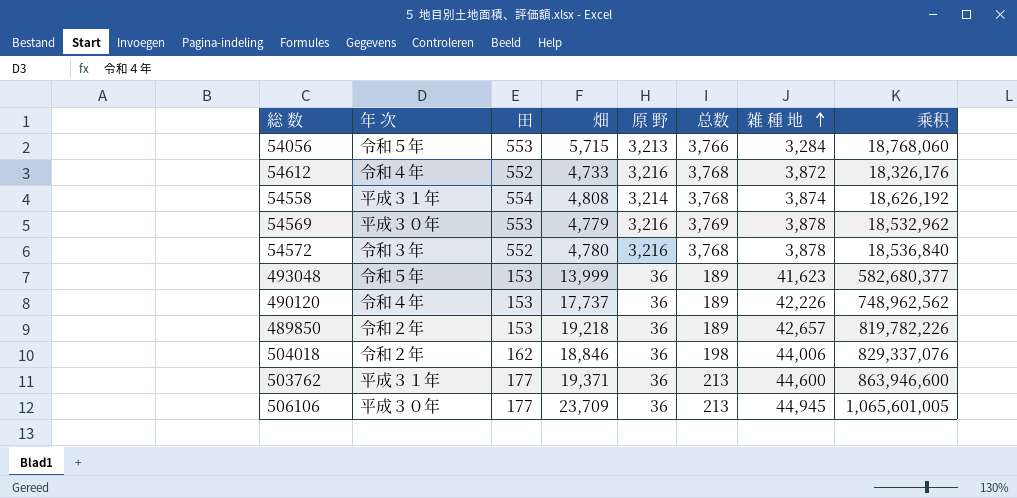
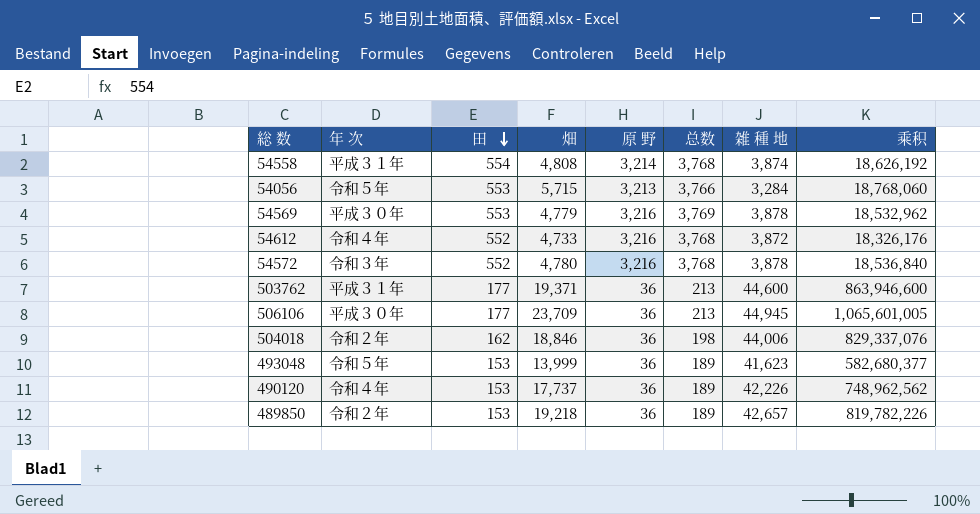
row order: 雑 種 地 ascending -> 田 descending

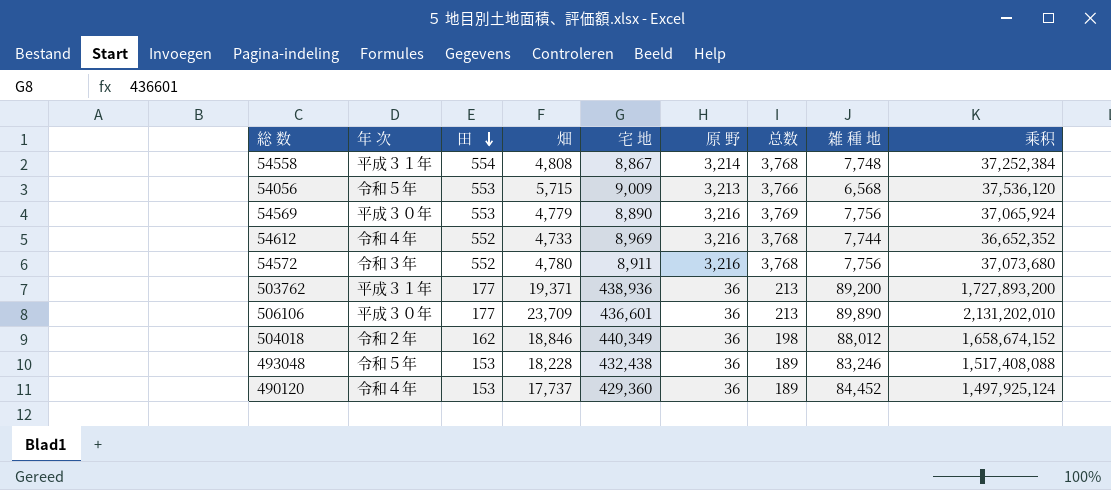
column 宅 地 | position: none -> 5
row 489850: 令和２年 | 153 | 19,218 | 36 | 189 | 42,657 | 819,782,226 -> none
54558 | 雑 種 地: 3,874 -> 7,748
54558 | 乘积: 18,626,192 -> 37,252,384
54056 | 雑 種 地: 3,284 -> 6,568
54056 | 乘积: 18,768,060 -> 37,536,120
54569 | 雑 種 地: 3,878 -> 7,756
54569 | 乘积: 18,532,962 -> 37,065,924
54612 | 雑 種 地: 3,872 -> 7,744
54612 | 乘积: 18,326,176 -> 36,652,352
54572 | 雑 種 地: 3,878 -> 7,756
54572 | 乘积: 18,536,840 -> 37,073,680
503762 | 雑 種 地: 44,600 -> 89,200
503762 | 乘积: 863,946,600 -> 1,727,893,200
506106 | 雑 種 地: 44,945 -> 89,890
506106 | 乘积: 1,065,601,005 -> 2,131,202,010
504018 | 雑 種 地: 44,006 -> 88,012
504018 | 乘积: 829,337,076 -> 1,658,674,152
493048 | 畑: 13,999 -> 18,228
493048 | 雑 種 地: 41,623 -> 83,246
493048 | 乘积: 582,680,377 -> 1,517,408,088
490120 | 雑 種 地: 42,226 -> 84,452
490120 | 乘积: 748,962,562 -> 1,497,925,124

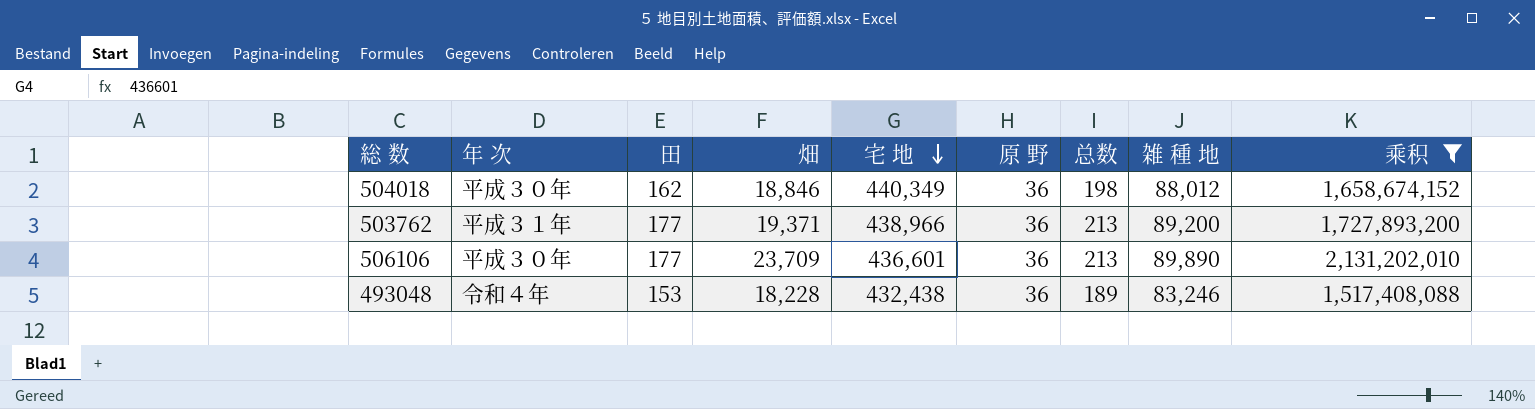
filter: none -> 乘积 >= 1,517,408,088
row order: 田 descending -> 宅 地 descending
504018 | 年 次: 令和２年 -> 平成３０年
503762 | 宅 地: 438,936 -> 438,966
493048 | 年 次: 令和５年 -> 令和４年

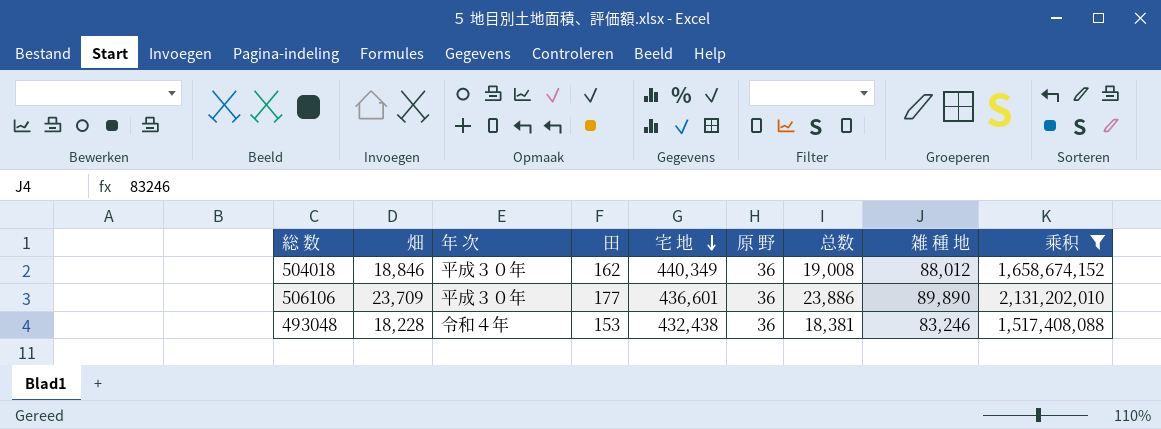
column 畑 | position: 4 -> 2
column 总数 | formula: [田] + [原 野] -> [畑] + [田]
row 503762: 平成３１年 | 177 | 19,371 | 438,966 | 36 | 213 | 89,200 | 1,727,893,200 -> none

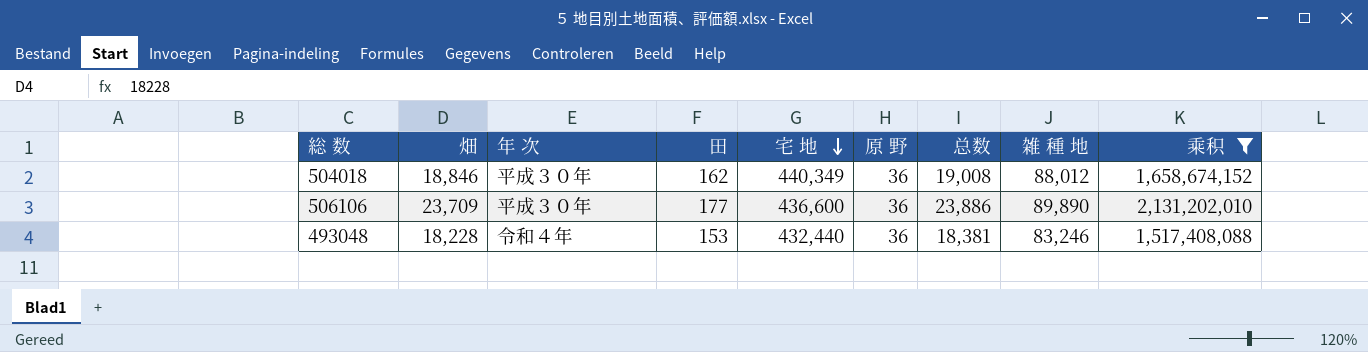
506106 | 宅 地: 436,601 -> 436,600
493048 | 宅 地: 432,438 -> 432,440

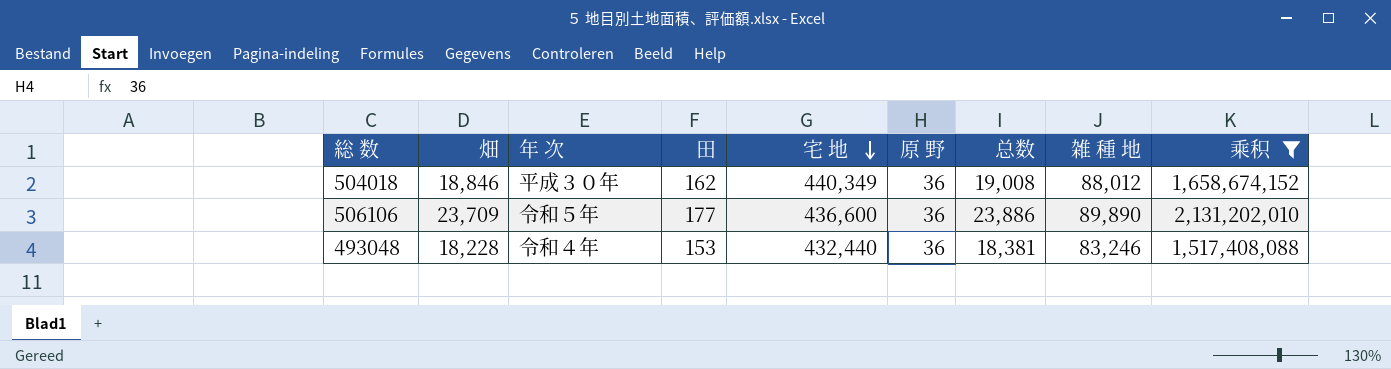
506106 | 年 次: 平成３０年 -> 令和５年

